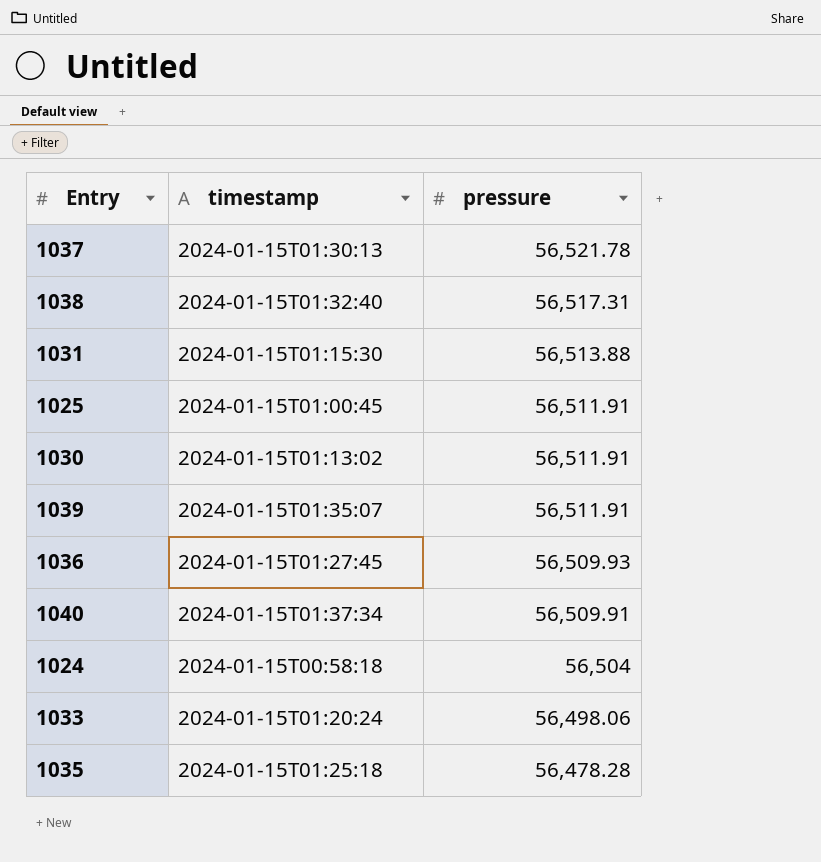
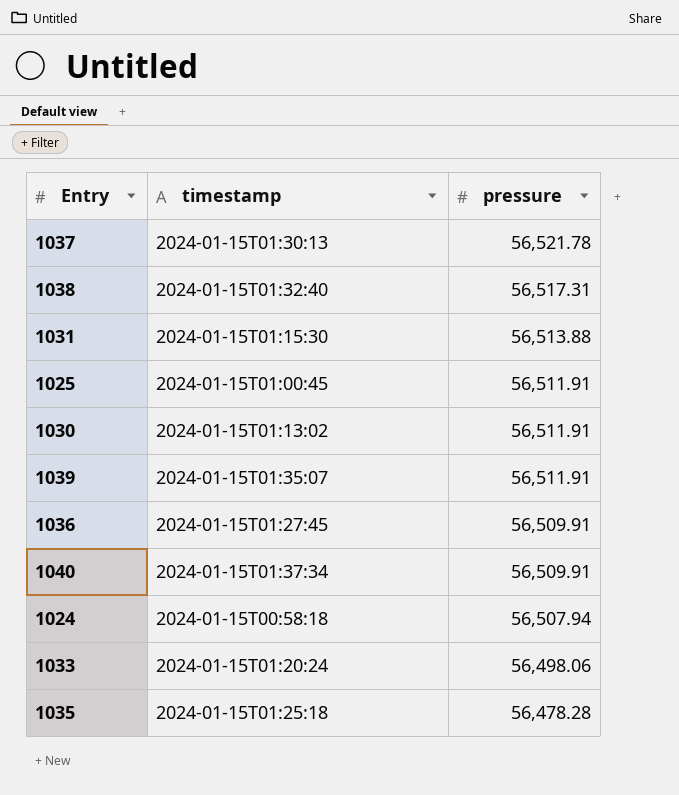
1036 | pressure: 56,509.93 -> 56,509.91
1024 | pressure: 56,504 -> 56,507.94

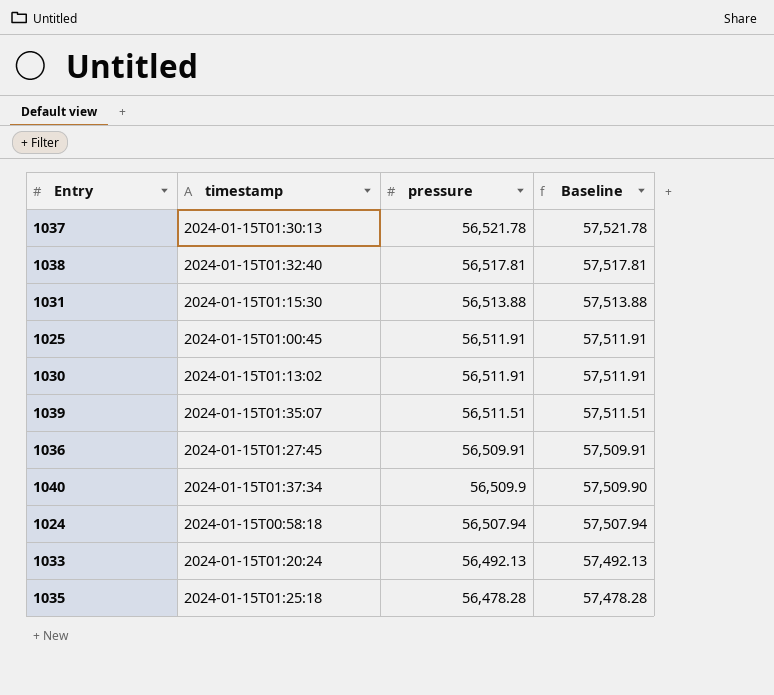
column Baseline | formula: none -> [pressure] + 1000
1038 | pressure: 56,517.31 -> 56,517.81
1039 | pressure: 56,511.91 -> 56,511.51
1040 | pressure: 56,509.91 -> 56,509.9
1033 | pressure: 56,498.06 -> 56,492.13

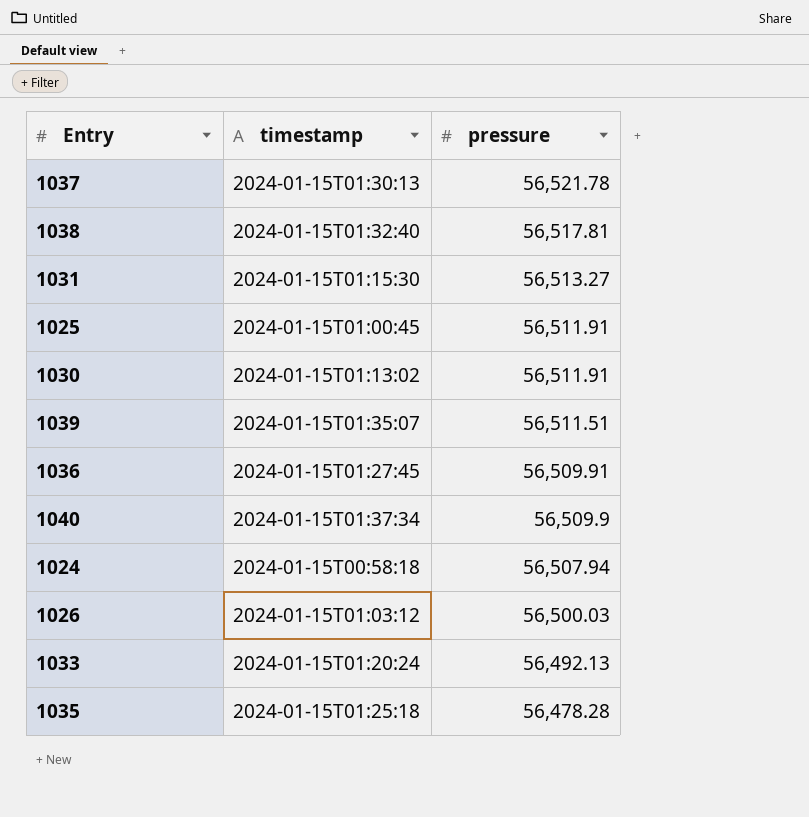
column Baseline | formula: [pressure] + 1000 -> none
1031 | pressure: 56,513.88 -> 56,513.27
row 1026: none -> 2024-01-15T01:03:12 | 56,500.03

